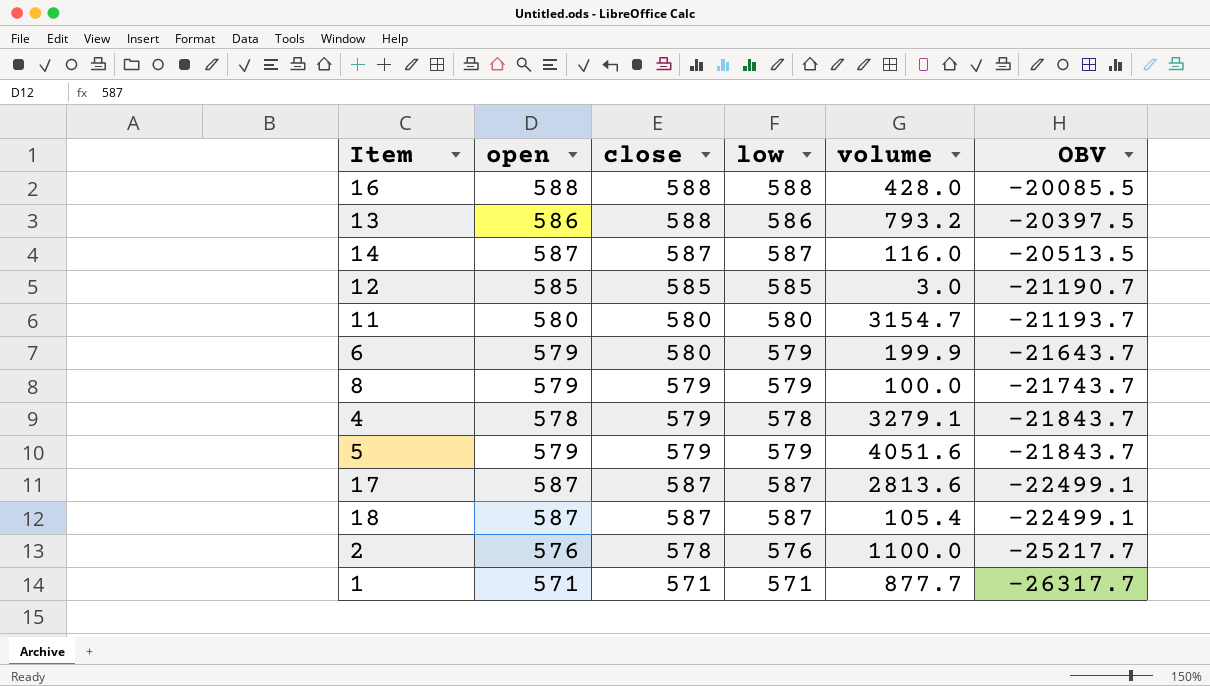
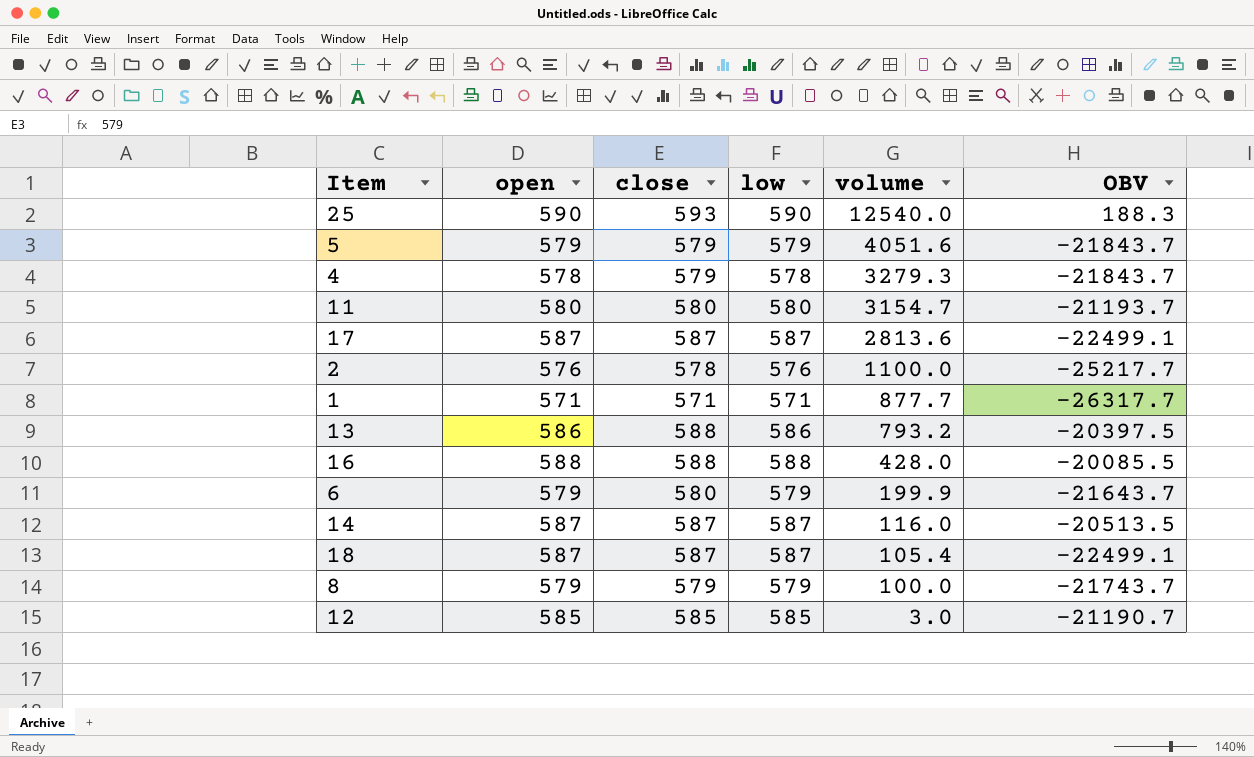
row order: OBV descending -> volume descending
row 25: none -> 590 | 593 | 590 | 12540.0 | 188.3
4 | volume: 3279.1 -> 3279.3

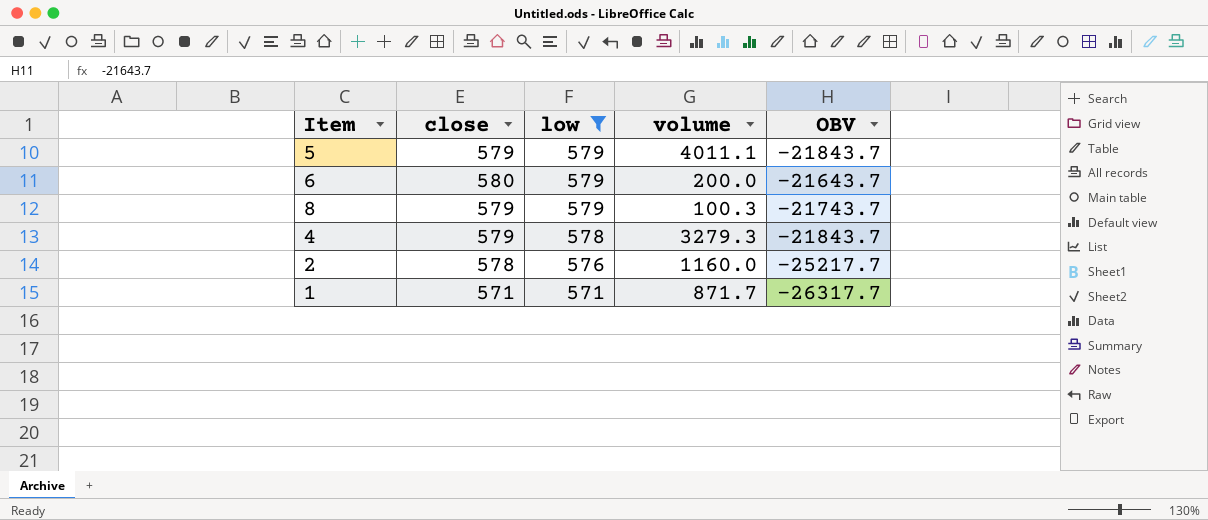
filter: none -> low <= 579
row order: volume descending -> low descending
column open | position: 2 -> none
5 | volume: 4051.6 -> 4011.1
6 | volume: 199.9 -> 200.0
8 | volume: 100.0 -> 100.3
2 | volume: 1100.0 -> 1160.0
1 | volume: 877.7 -> 871.7

